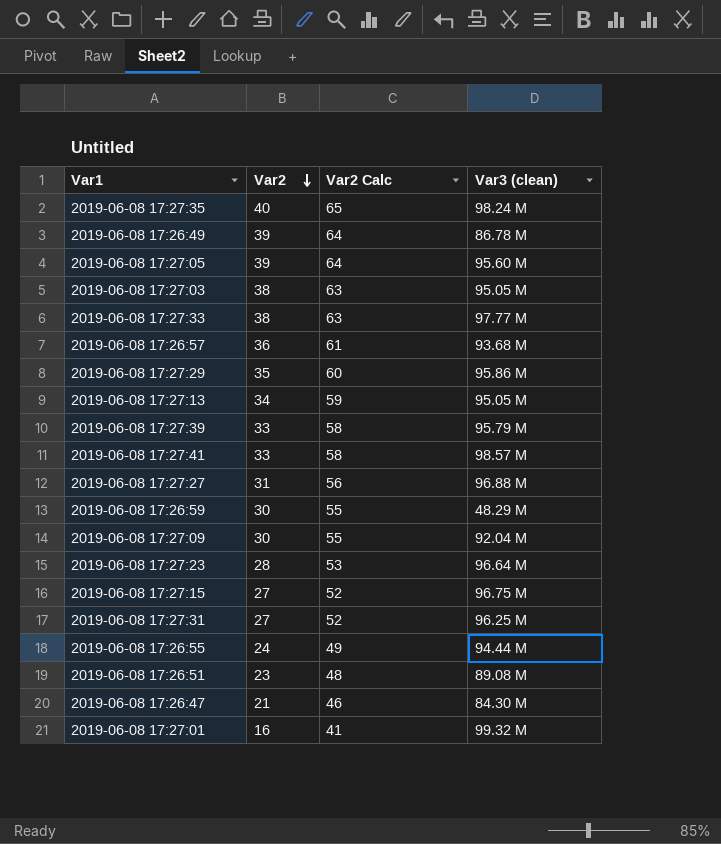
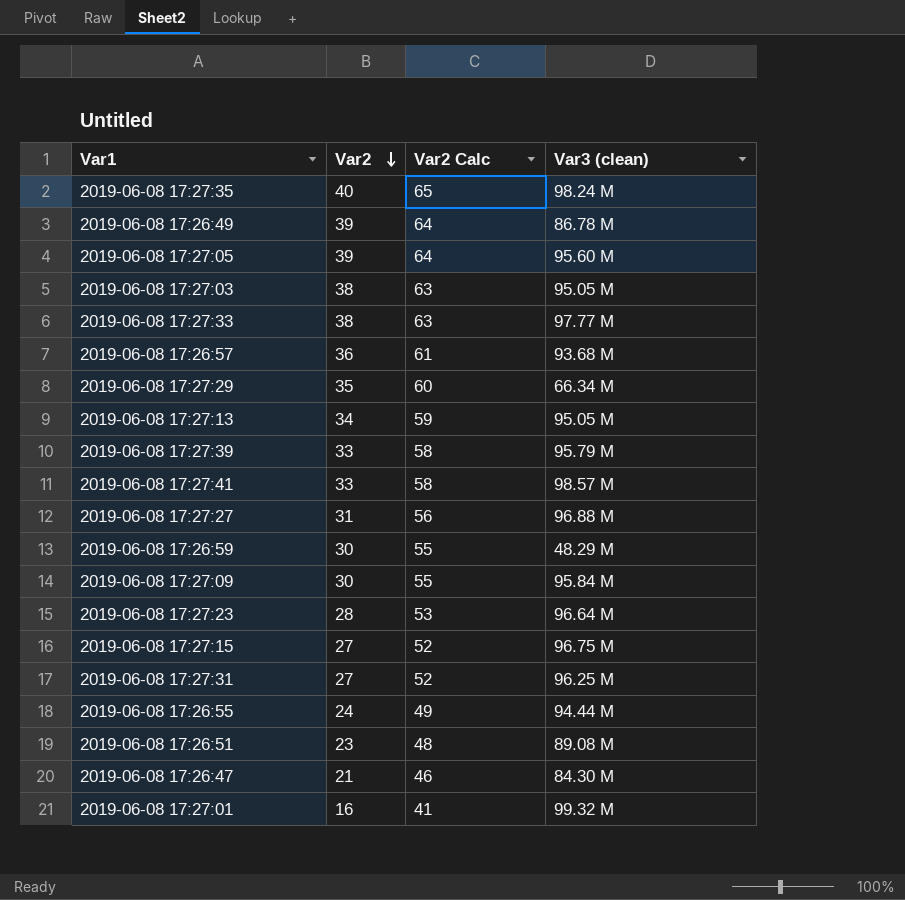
2019-06-08 17:27:29 | Var3 (clean): 95.86 M -> 66.34 M
2019-06-08 17:27:09 | Var3 (clean): 92.04 M -> 95.84 M

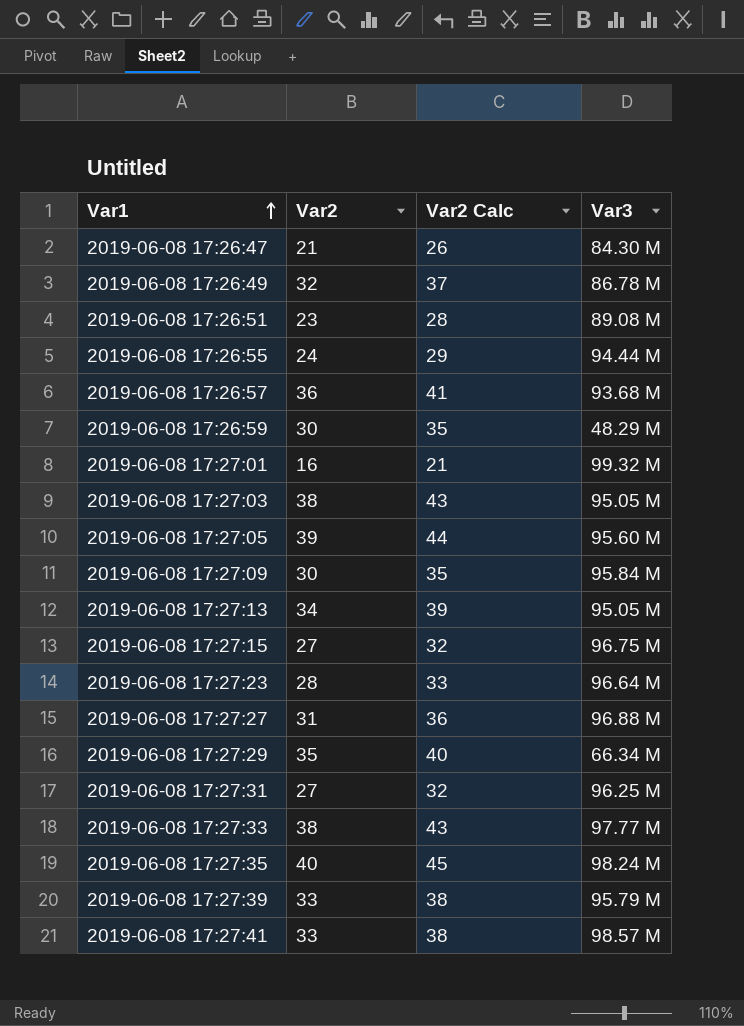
row order: Var2 descending -> Var1 ascending
column Var2 Calc | formula: [Var2] + 25 -> [Var2] + 5
column name: Var3 (clean) -> Var3
2019-06-08 17:26:49 | Var2: 39 -> 32

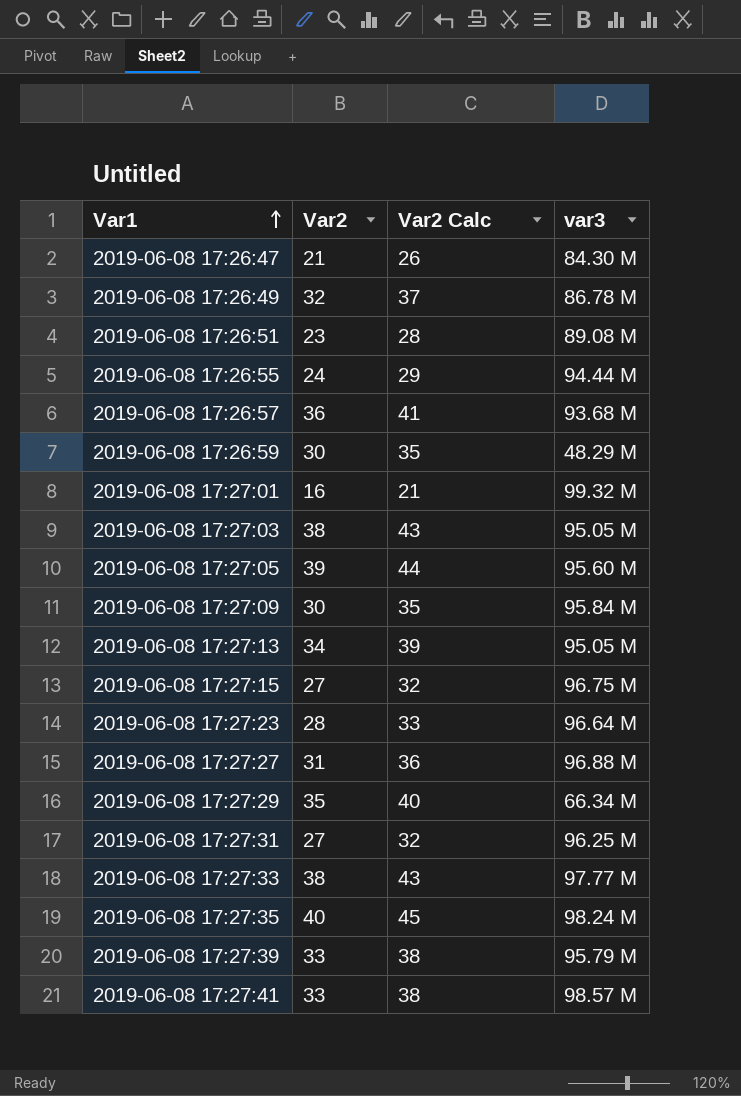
column name: Var3 -> var3

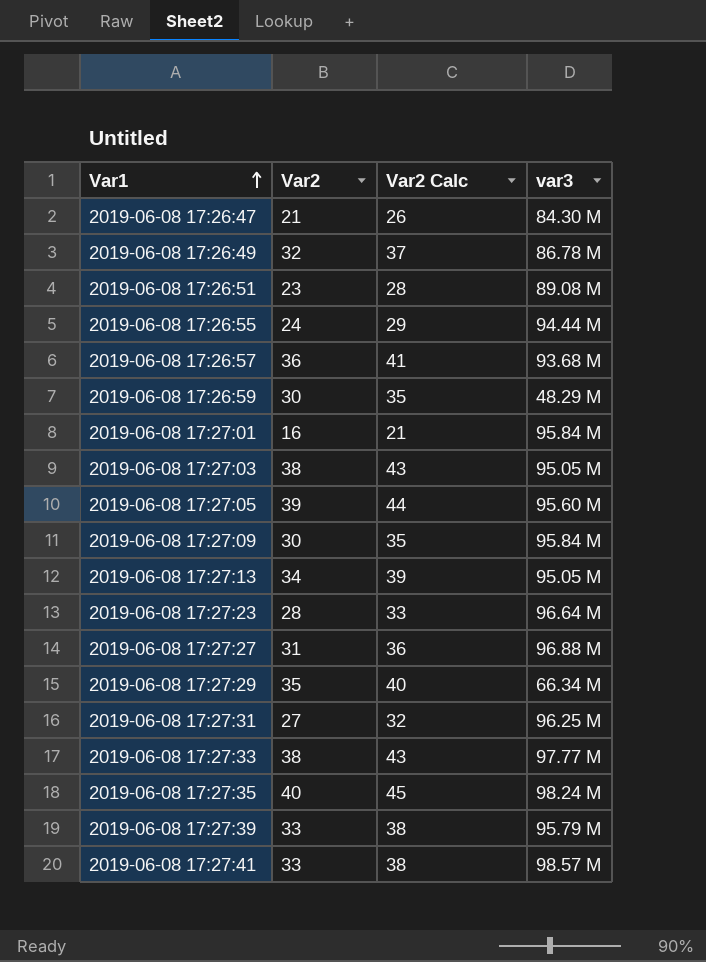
row 2019-06-08 17:27:15: 27 | 32 | 96.75 M -> none
2019-06-08 17:27:01 | var3: 99.32 M -> 95.84 M

